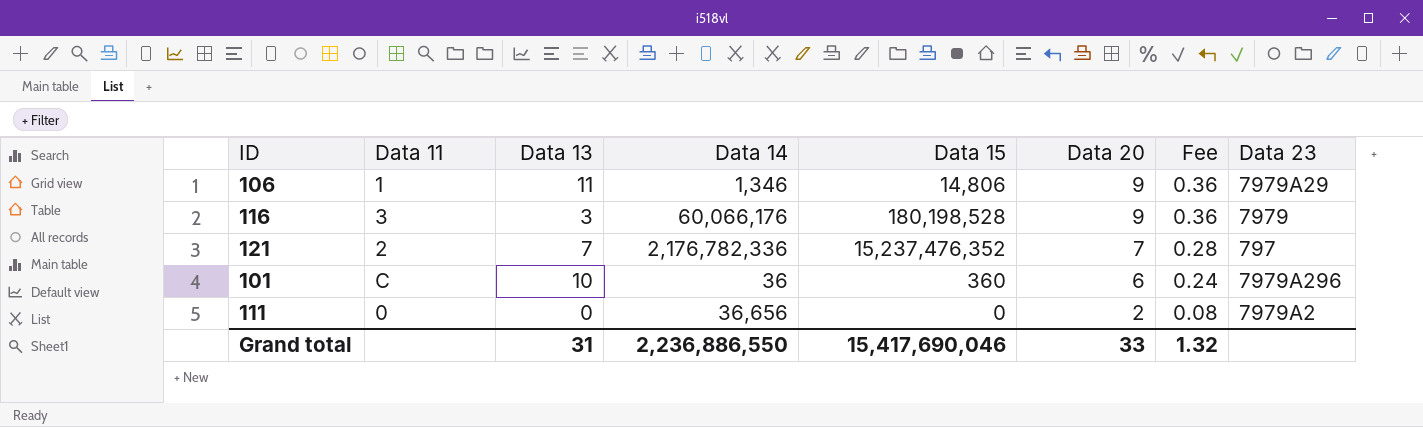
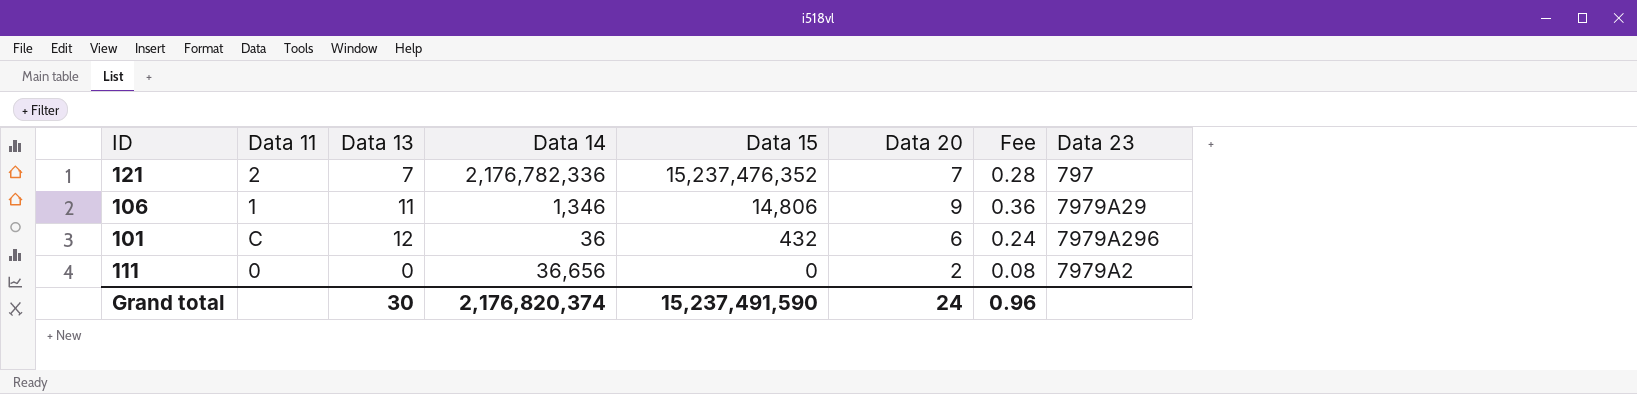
row order: Data 20 descending -> Data 15 descending
row 116: 3 | 3 | 60,066,176 | 180,198,528 | 9 | 0.36 | 7979 -> none
101 | Data 13: 10 -> 12
101 | Data 15: 360 -> 432
Grand total | Data 13: 31 -> 30
Grand total | Data 14: 2,236,886,550 -> 2,176,820,374
Grand total | Data 15: 15,417,690,046 -> 15,237,491,590
Grand total | Data 20: 33 -> 24
Grand total | Fee: 1.32 -> 0.96

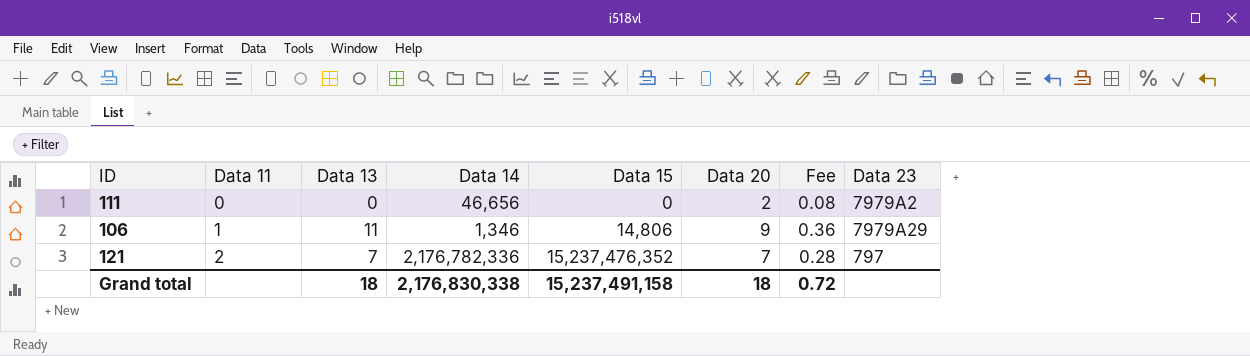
row order: Data 15 descending -> Data 11 ascending
row 101: C | 12 | 36 | 432 | 6 | 0.24 | 7979A296 -> none
111 | Data 14: 36,656 -> 46,656
Grand total | Data 13: 30 -> 18
Grand total | Data 14: 2,176,820,374 -> 2,176,830,338
Grand total | Data 15: 15,237,491,590 -> 15,237,491,158
Grand total | Data 20: 24 -> 18
Grand total | Fee: 0.96 -> 0.72

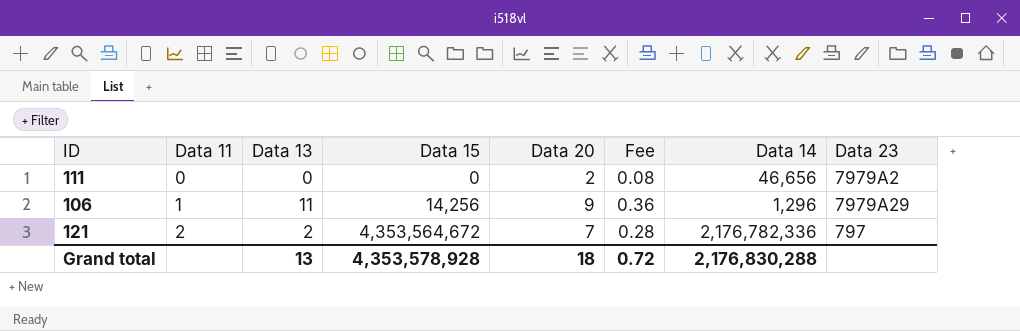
column Data 14 | position: 4 -> 7
106 | Data 15: 14,806 -> 14,256
106 | Data 14: 1,346 -> 1,296
121 | Data 13: 7 -> 2
121 | Data 15: 15,237,476,352 -> 4,353,564,672
Grand total | Data 13: 18 -> 13
Grand total | Data 15: 15,237,491,158 -> 4,353,578,928
Grand total | Data 14: 2,176,830,338 -> 2,176,830,288

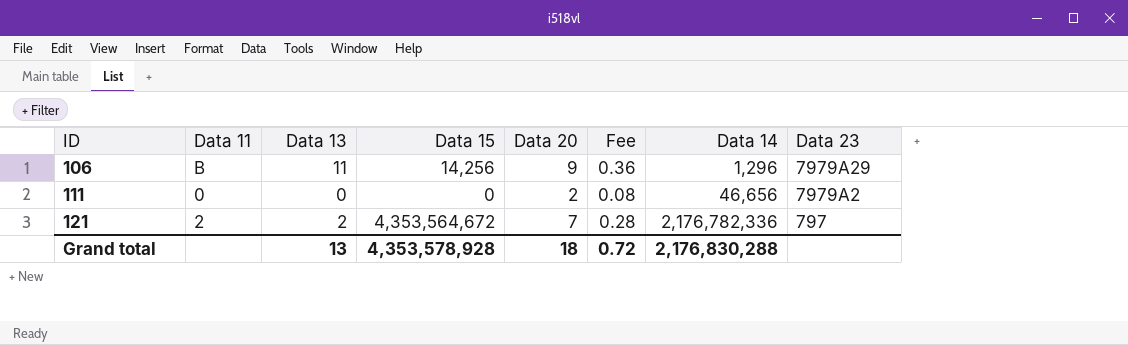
row order: Data 11 ascending -> ID ascending
106 | Data 11: 1 -> B

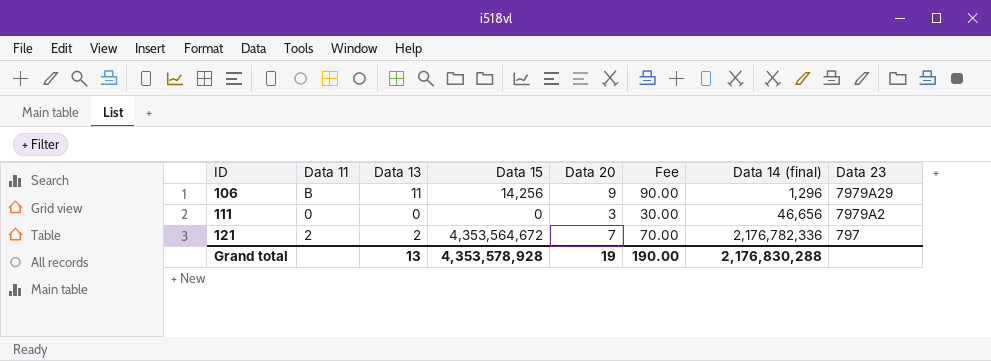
column Fee | formula: [Data 20] * 0.04 -> [Data 20] * 10
column name: Data 14 -> Data 14 (final)
111 | Data 20: 2 -> 3
Grand total | Data 20: 18 -> 19
Grand total | Fee: 0.72 -> 190.00

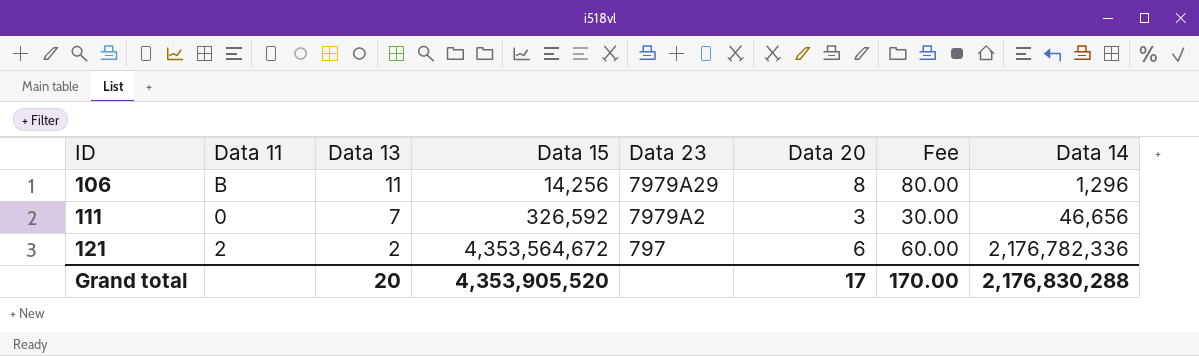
column Data 23 | position: 8 -> 5
column name: Data 14 (final) -> Data 14
106 | Data 20: 9 -> 8
106 | Fee: 90.00 -> 80.00
111 | Data 13: 0 -> 7
111 | Data 15: 0 -> 326,592
121 | Data 20: 7 -> 6
121 | Fee: 70.00 -> 60.00
Grand total | Data 13: 13 -> 20
Grand total | Data 15: 4,353,578,928 -> 4,353,905,520
Grand total | Data 20: 19 -> 17
Grand total | Fee: 190.00 -> 170.00

